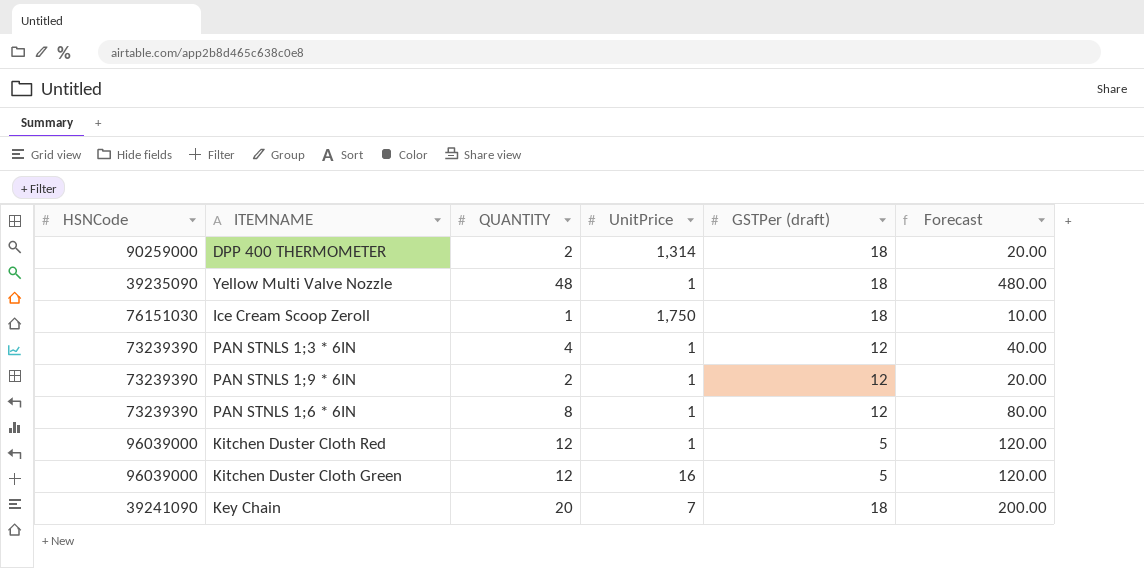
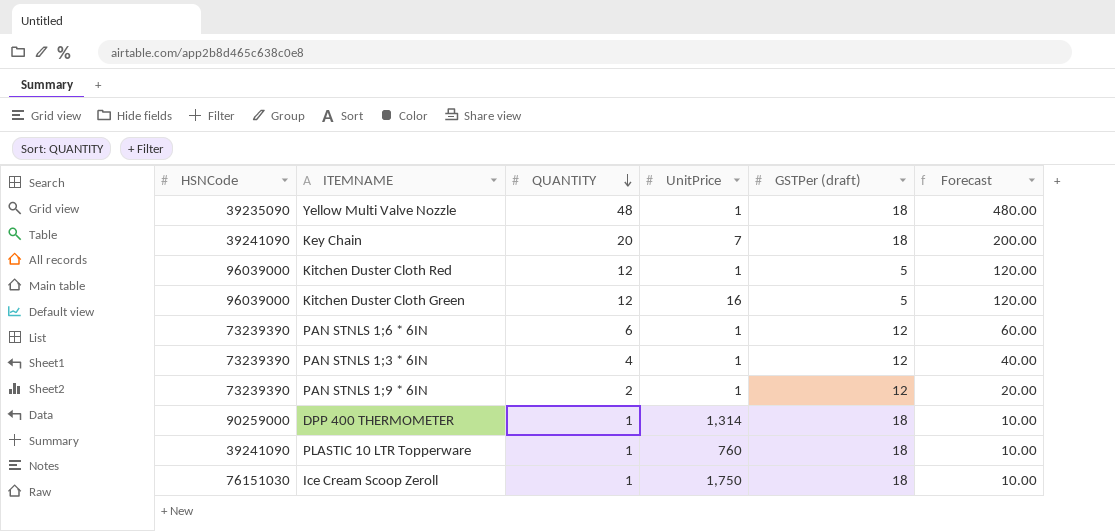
row order: none -> QUANTITY descending
PAN STNLS 1;6 * 6IN | QUANTITY: 8 -> 6
PAN STNLS 1;6 * 6IN | Forecast: 80.00 -> 60.00
DPP 400 THERMOMETER | QUANTITY: 2 -> 1
DPP 400 THERMOMETER | Forecast: 20.00 -> 10.00
row PLASTIC 10 LTR Topperware: none -> 39241090 | 1 | 760 | 18 | 10.00

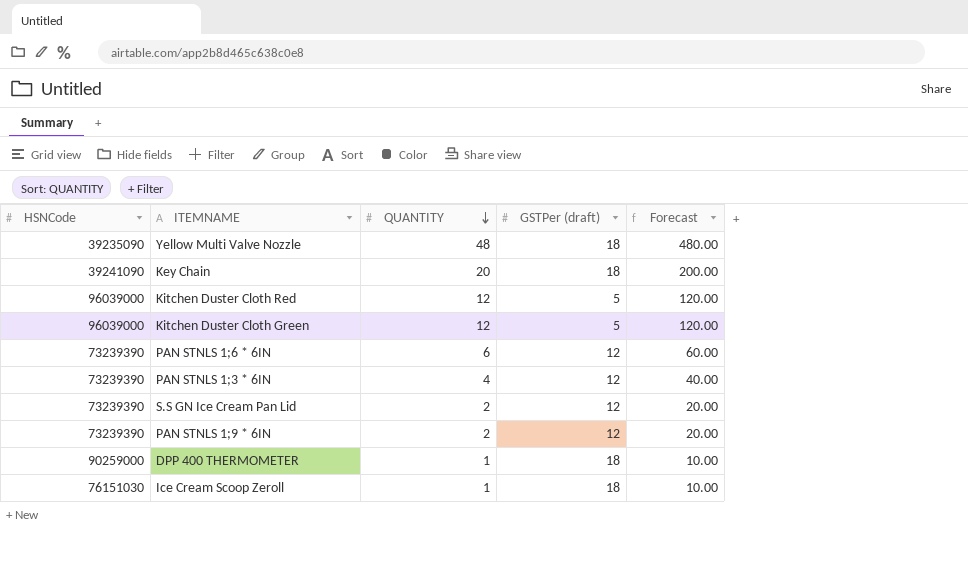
column UnitPrice | position: 4 -> none
row PLASTIC 10 LTR Topperware: 39241090 | 1 | 760 | 18 | 10.00 -> none
row S.S GN Ice Cream Pan Lid: none -> 73239390 | 2 | 12 | 20.00

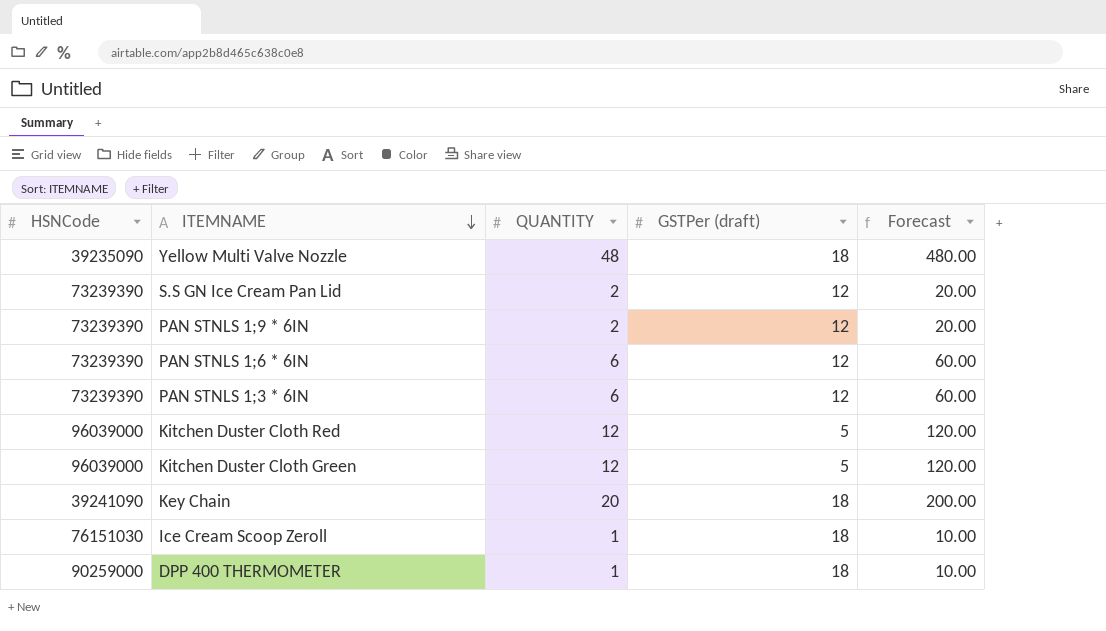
row order: QUANTITY descending -> ITEMNAME descending
PAN STNLS 1;3 * 6IN | QUANTITY: 4 -> 6
PAN STNLS 1;3 * 6IN | Forecast: 40.00 -> 60.00

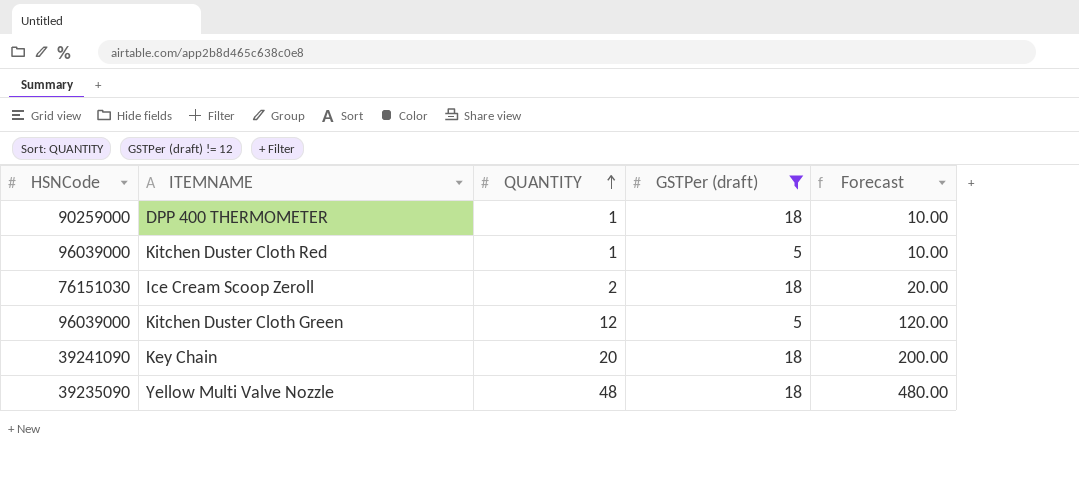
filter: none -> GSTPer (draft) != 12
row order: ITEMNAME descending -> QUANTITY ascending
Kitchen Duster Cloth Red | QUANTITY: 12 -> 1
Kitchen Duster Cloth Red | Forecast: 120.00 -> 10.00
Ice Cream Scoop Zeroll | QUANTITY: 1 -> 2
Ice Cream Scoop Zeroll | Forecast: 10.00 -> 20.00

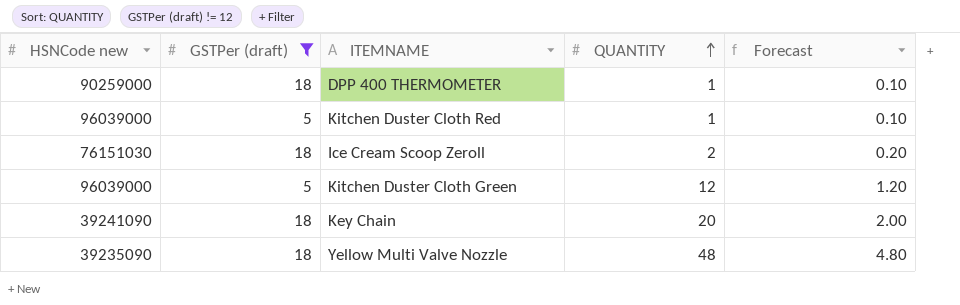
column name: HSNCode -> HSNCode new
column GSTPer (draft) | position: 4 -> 2
column Forecast | formula: [QUANTITY] * 10 -> [QUANTITY] * 0.1

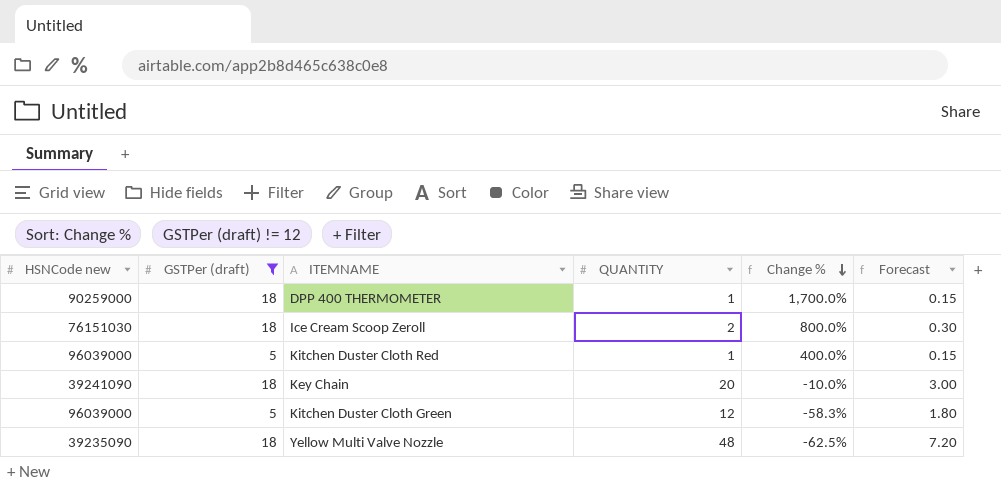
row order: QUANTITY ascending -> Change % descending
column Change % | formula: none -> ([GSTPer (draft)] - [QUANTITY]) / [QUANTITY]
column Forecast | formula: [QUANTITY] * 0.1 -> [QUANTITY] * 0.15

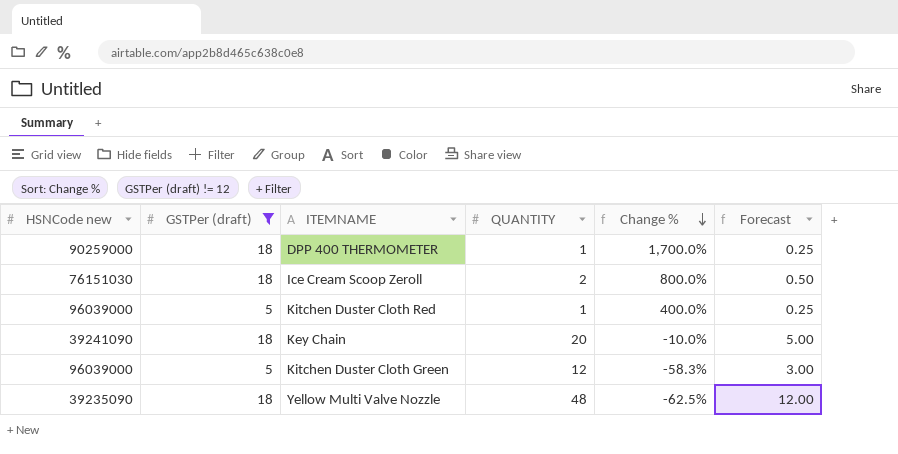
column Forecast | formula: [QUANTITY] * 0.15 -> [QUANTITY] * 0.25

